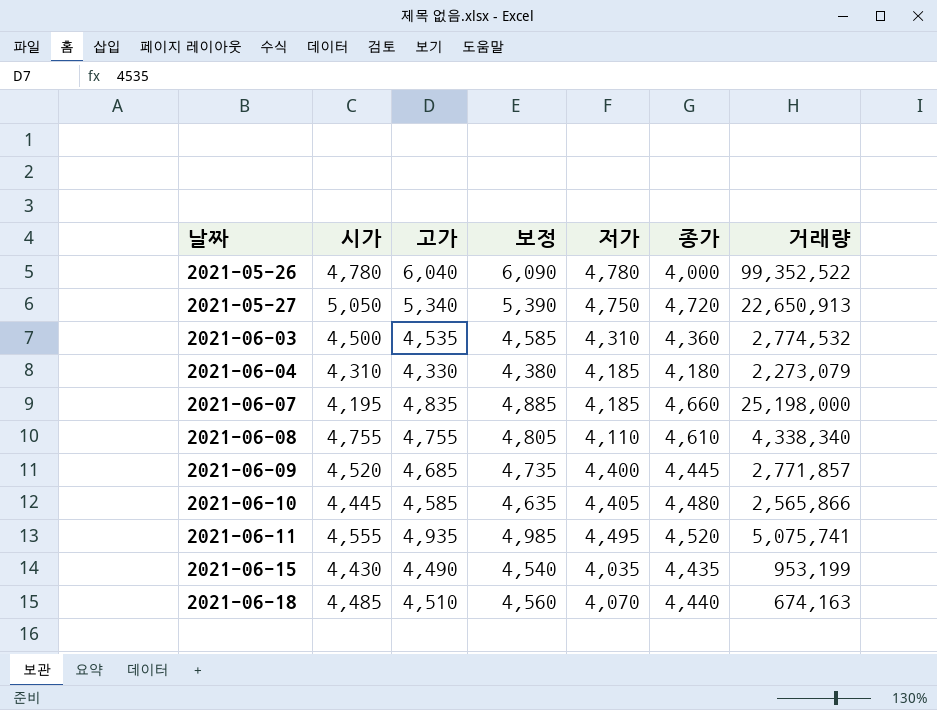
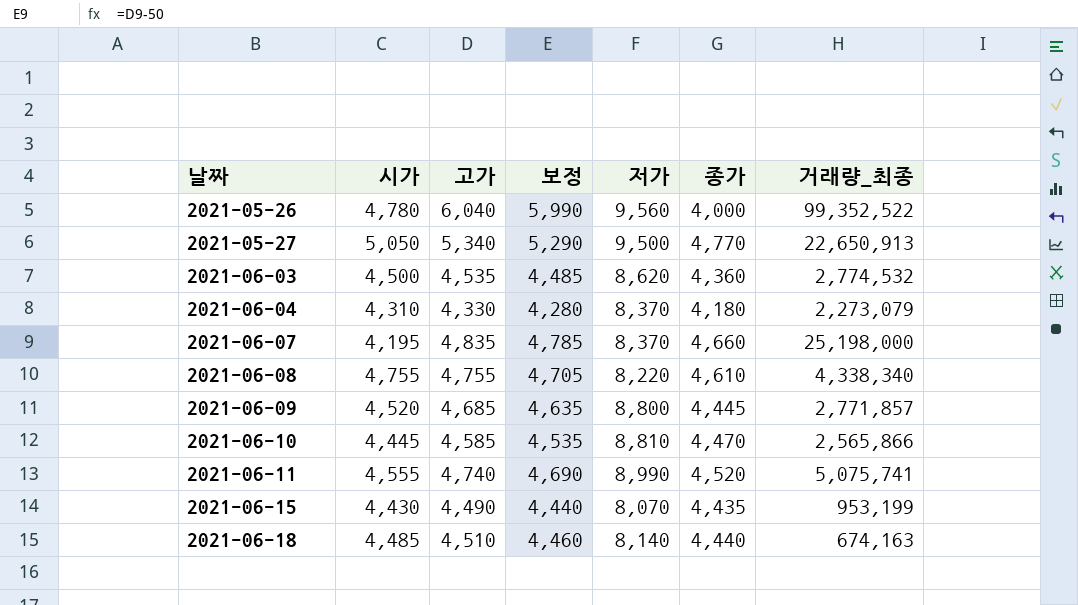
column 보정 | formula: [고가] + 50 -> [고가] - 50
column name: 거래량 -> 거래량_최종
2021-05-26 | 저가: 4,780 -> 9,560
2021-05-27 | 저가: 4,750 -> 9,500
2021-05-27 | 종가: 4,720 -> 4,770
2021-06-03 | 저가: 4,310 -> 8,620
2021-06-04 | 저가: 4,185 -> 8,370
2021-06-07 | 저가: 4,185 -> 8,370
2021-06-08 | 저가: 4,110 -> 8,220
2021-06-09 | 저가: 4,400 -> 8,800
2021-06-10 | 저가: 4,405 -> 8,810
2021-06-10 | 종가: 4,480 -> 4,470
2021-06-11 | 고가: 4,935 -> 4,740
2021-06-11 | 저가: 4,495 -> 8,990
2021-06-15 | 저가: 4,035 -> 8,070
2021-06-18 | 저가: 4,070 -> 8,140

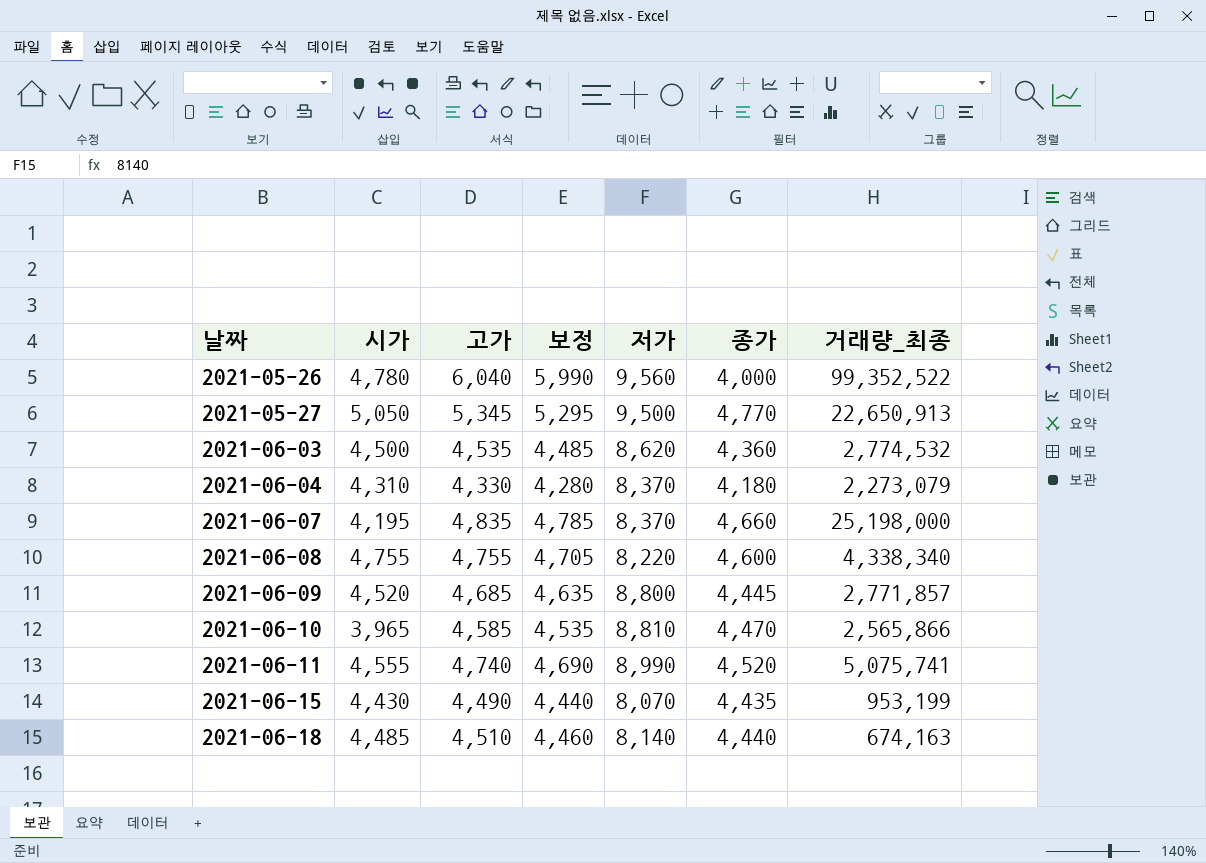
2021-05-27 | 고가: 5,340 -> 5,345
2021-05-27 | 보정: 5,290 -> 5,295
2021-06-08 | 종가: 4,610 -> 4,600
2021-06-10 | 시가: 4,445 -> 3,965

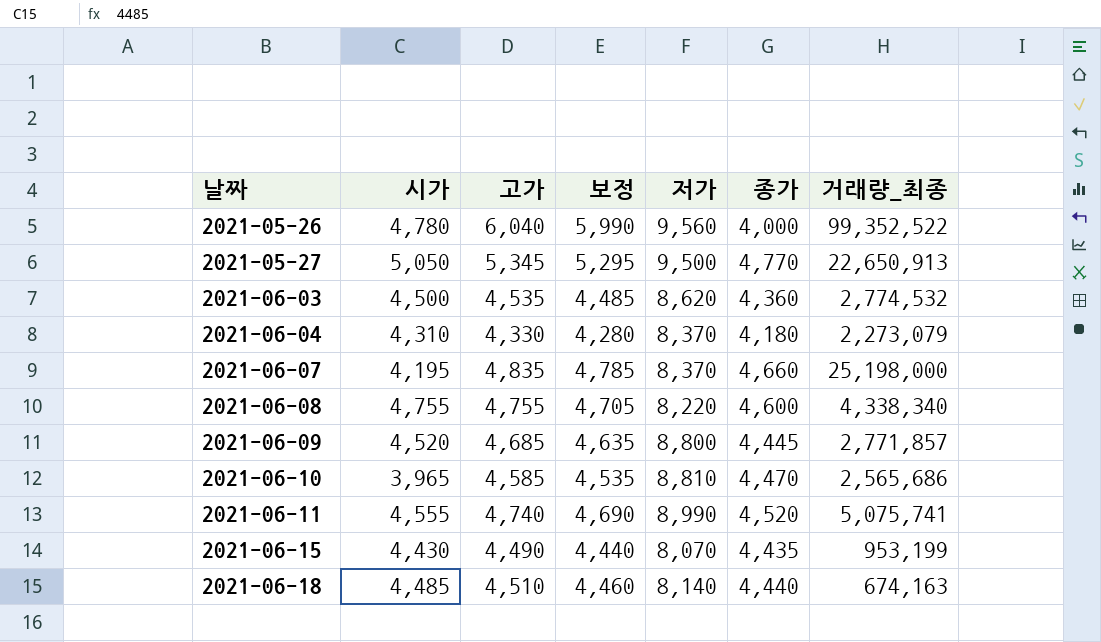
2021-06-10 | 거래량_최종: 2,565,866 -> 2,565,686

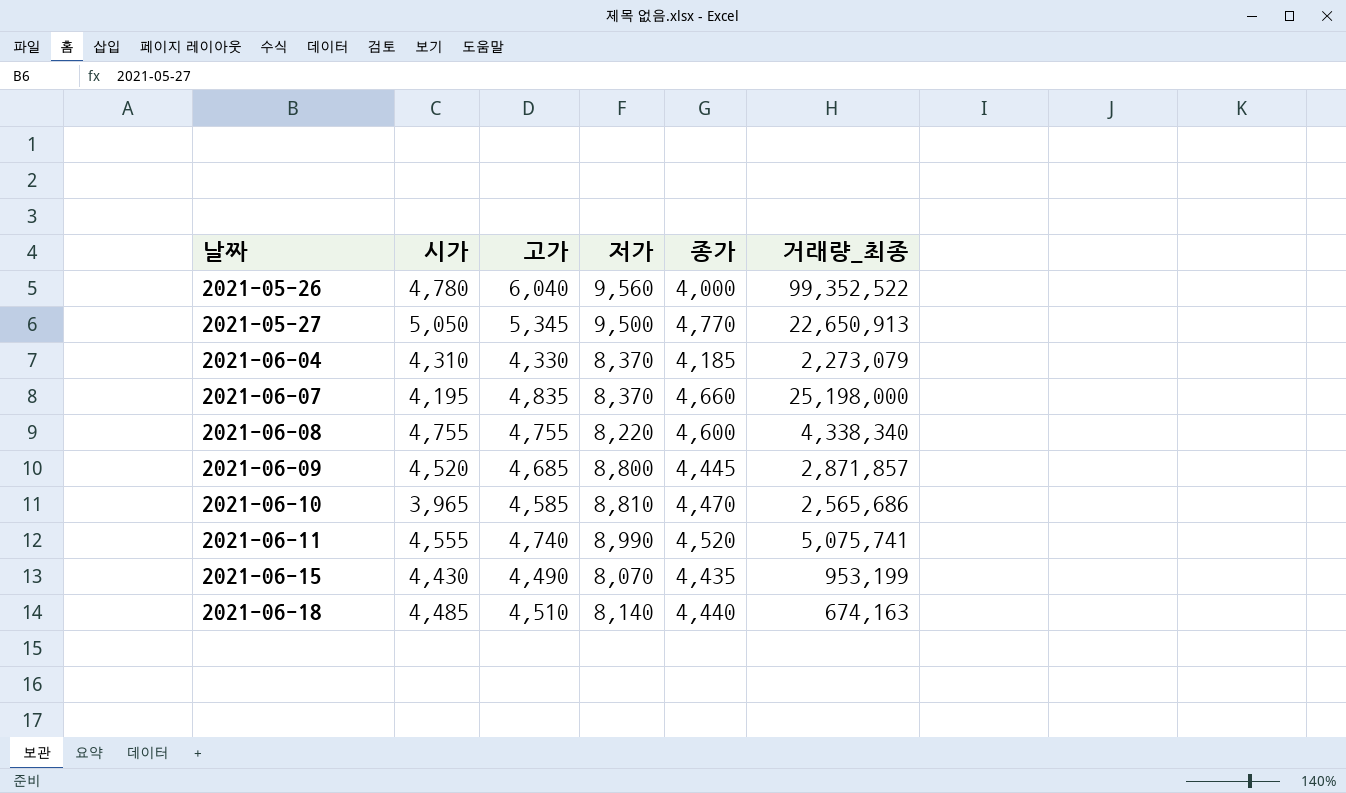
column 보정 | formula: [고가] - 50 -> none
row 2021-06-03: 4,500 | 4,535 | 4,485 | 8,620 | 4,360 | 2,774,532 -> none
2021-06-04 | 종가: 4,180 -> 4,185
2021-06-09 | 거래량_최종: 2,771,857 -> 2,871,857

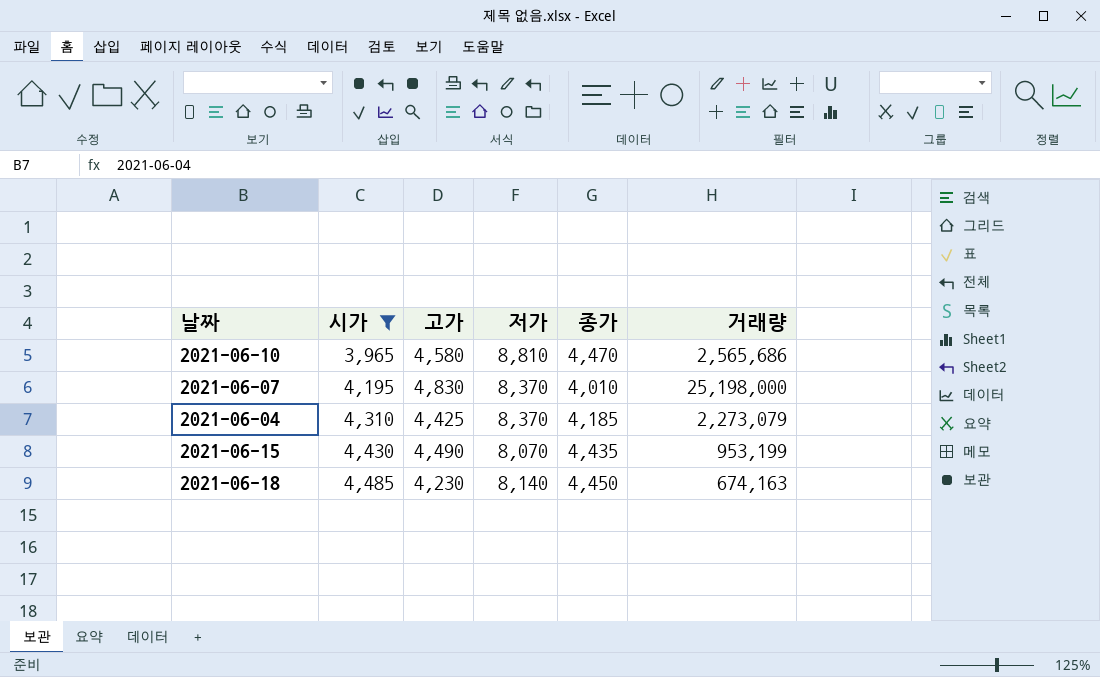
filter: none -> 시가 <= 4,485
row order: 날짜 ascending -> 시가 ascending
column name: 거래량_최종 -> 거래량
2021-06-10 | 고가: 4,585 -> 4,580
2021-06-07 | 고가: 4,835 -> 4,830
2021-06-07 | 종가: 4,660 -> 4,010
2021-06-04 | 고가: 4,330 -> 4,425
2021-06-18 | 고가: 4,510 -> 4,230
2021-06-18 | 종가: 4,440 -> 4,450

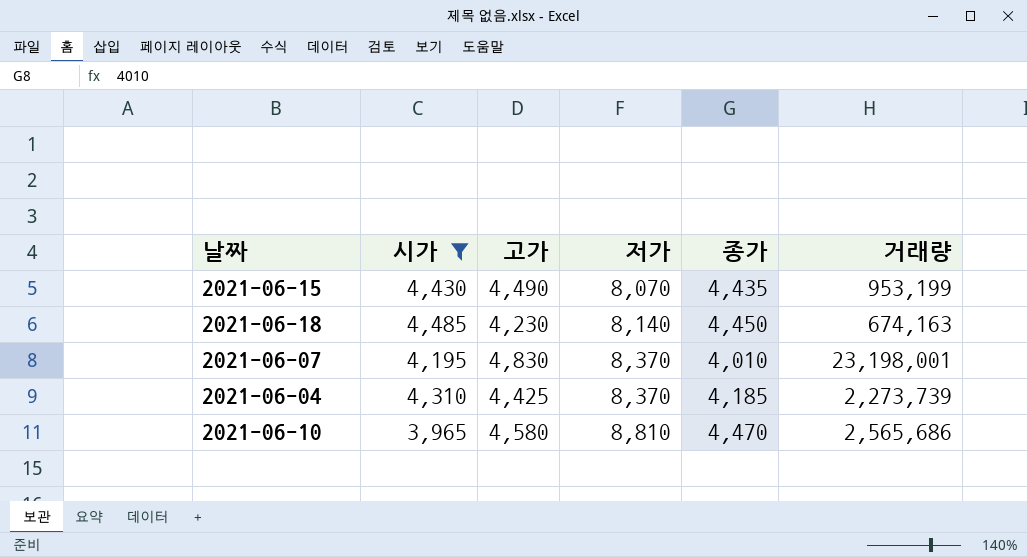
row order: 시가 ascending -> 저가 ascending
2021-06-07 | 거래량: 25,198,000 -> 23,198,001
2021-06-04 | 거래량: 2,273,079 -> 2,273,739

